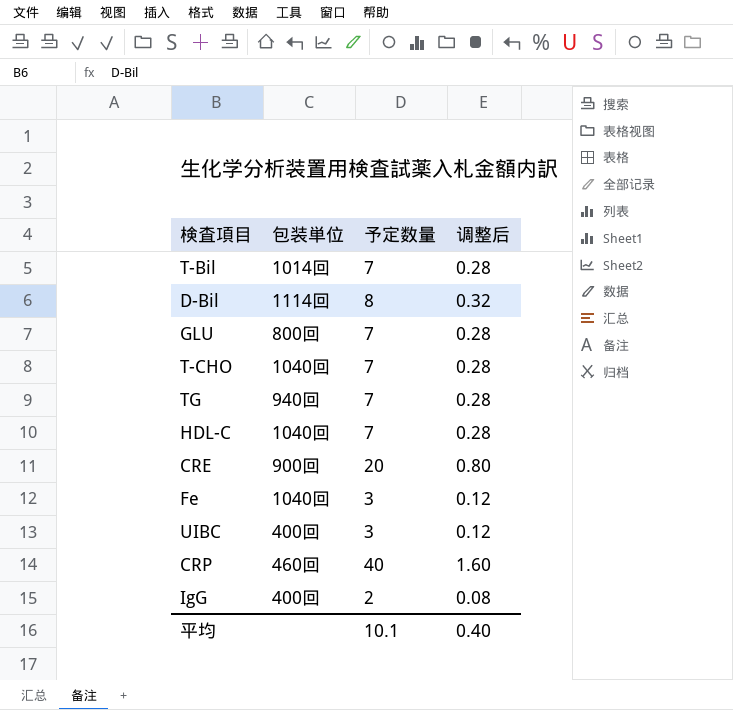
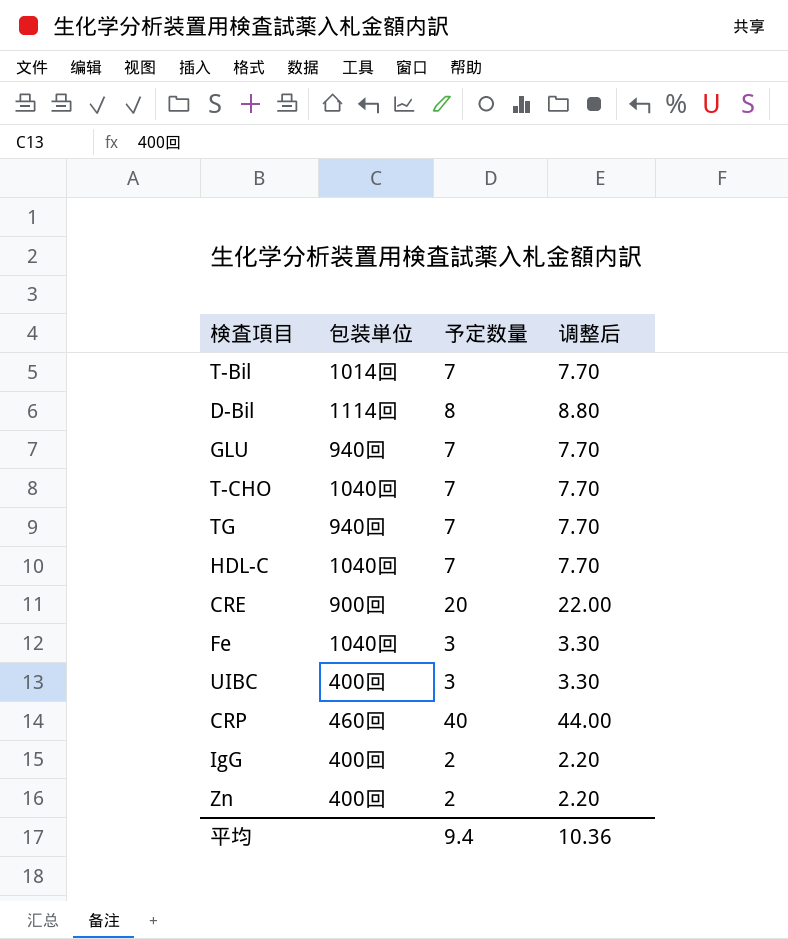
column 调整后 | formula: [予定数量] * 0.04 -> [予定数量] * 1.1
GLU | 包装単位: 800回 -> 940回
row Zn: none -> 400回 | 2 | 2.20
平均 | 予定数量: 10.1 -> 9.4
平均 | 调整后: 0.40 -> 10.36

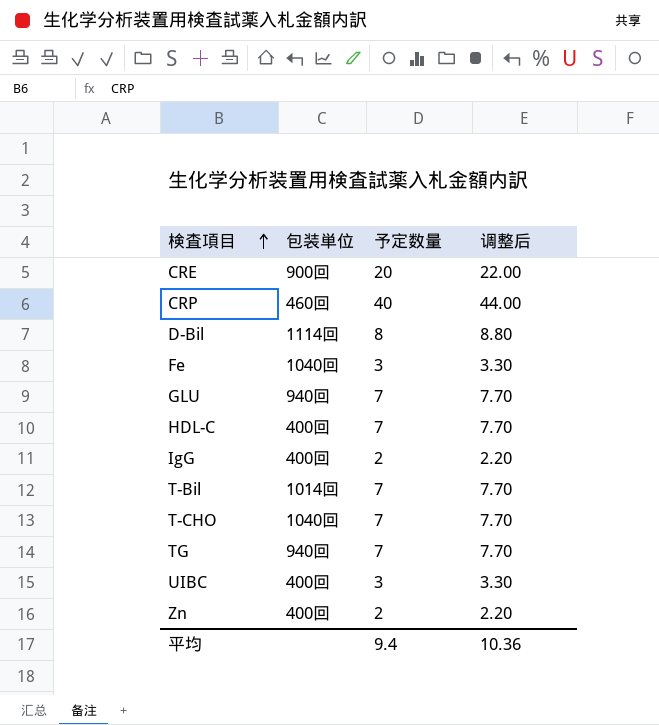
row order: none -> 検査項目 ascending
HDL-C | 包装単位: 1040回 -> 400回

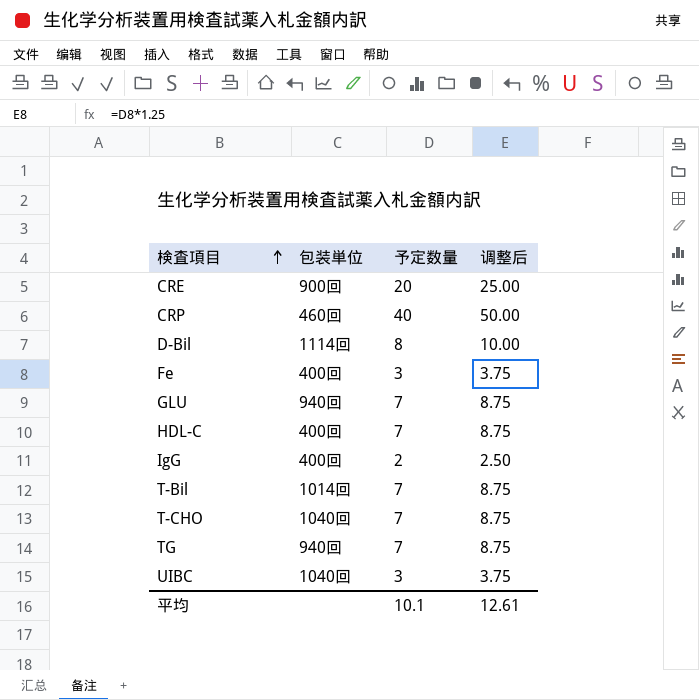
column 调整后 | formula: [予定数量] * 1.1 -> [予定数量] * 1.25
row Zn: 400回 | 2 | 2.20 -> none
Fe | 包装単位: 1040回 -> 400回
UIBC | 包装単位: 400回 -> 1040回
平均 | 予定数量: 9.4 -> 10.1
平均 | 调整后: 10.36 -> 12.61

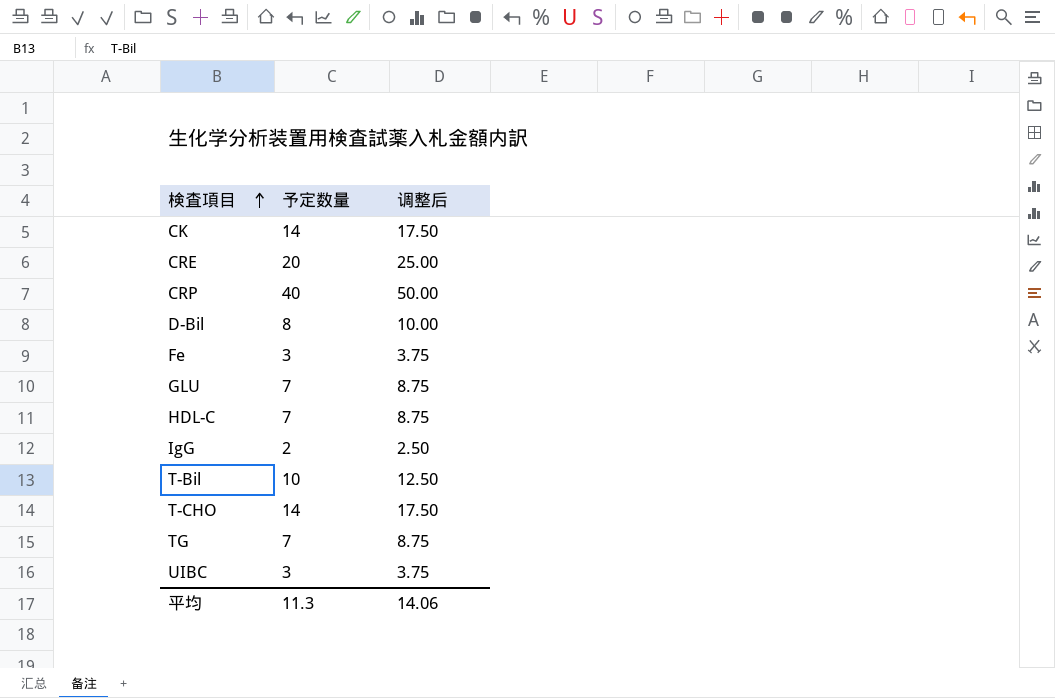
column 包装単位 | position: 2 -> none
row CK: none -> 14 | 17.50
T-Bil | 予定数量: 7 -> 10
T-Bil | 调整后: 8.75 -> 12.50
T-CHO | 予定数量: 7 -> 14
T-CHO | 调整后: 8.75 -> 17.50
平均 | 予定数量: 10.1 -> 11.3
平均 | 调整后: 12.61 -> 14.06

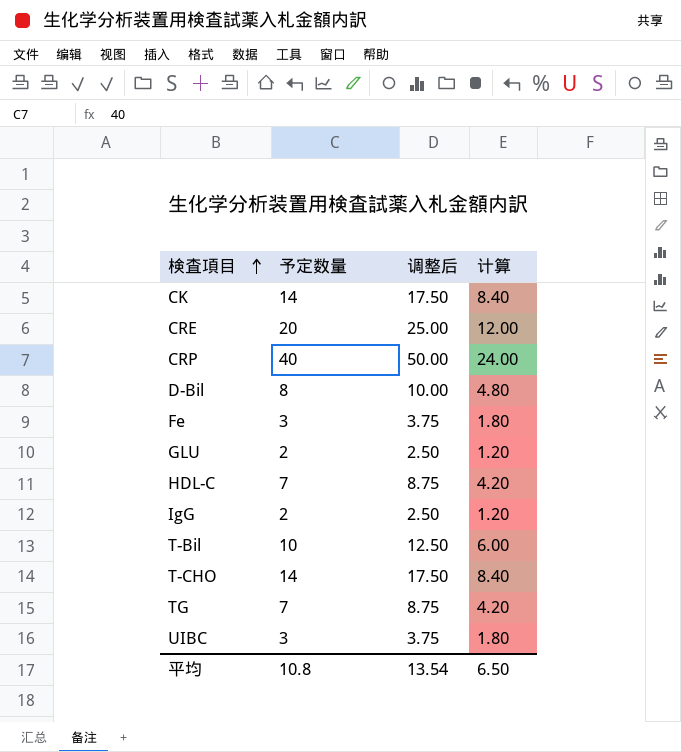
column 计算 | formula: none -> [予定数量] * 0.6
GLU | 予定数量: 7 -> 2
GLU | 调整后: 8.75 -> 2.50
平均 | 予定数量: 11.3 -> 10.8
平均 | 调整后: 14.06 -> 13.54

